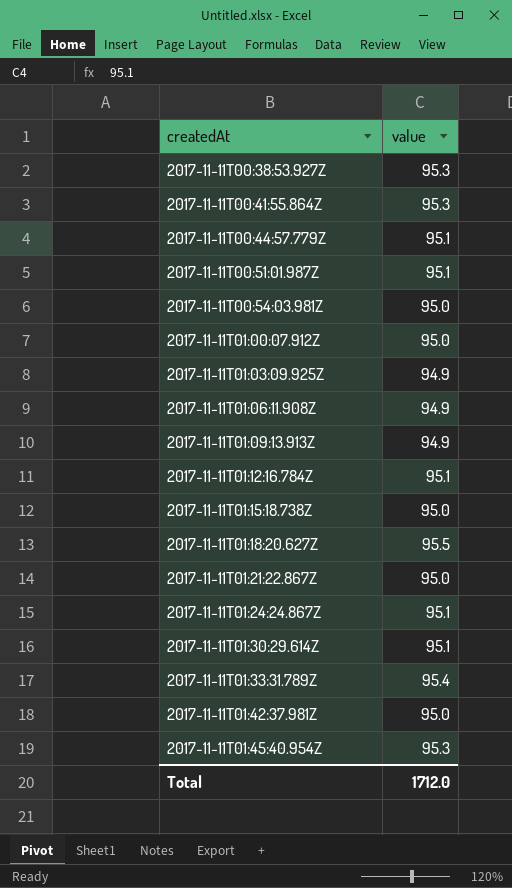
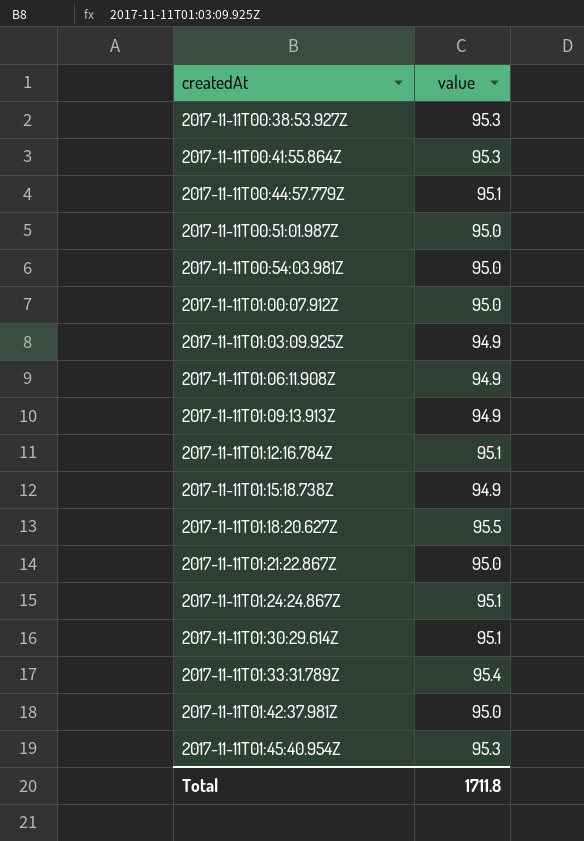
2017-11-11T00:51:01.987Z | value: 95.1 -> 95.0
2017-11-11T01:15:18.738Z | value: 95.0 -> 94.9
Total | value: 1712.0 -> 1711.8

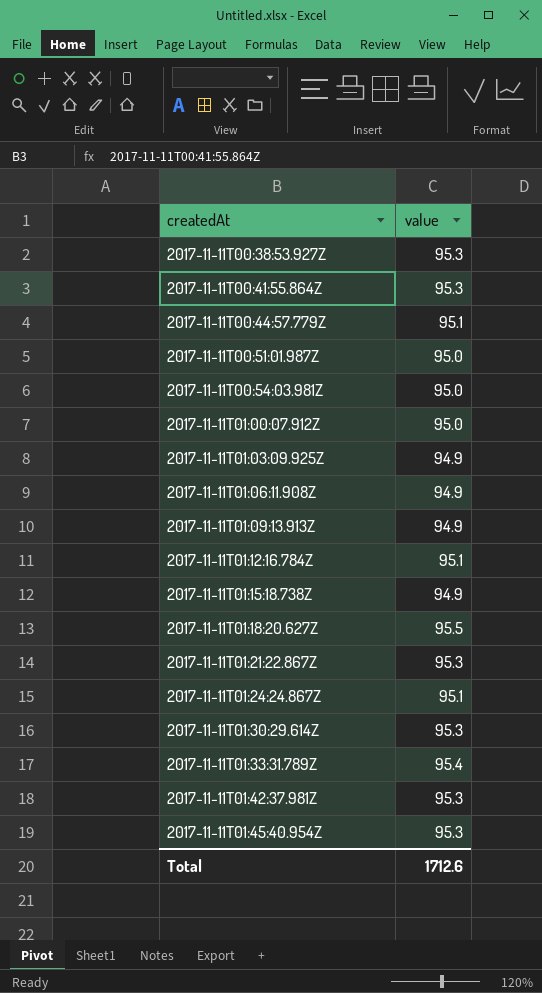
2017-11-11T01:21:22.867Z | value: 95.0 -> 95.3
2017-11-11T01:30:29.614Z | value: 95.1 -> 95.3
2017-11-11T01:42:37.981Z | value: 95.0 -> 95.3
Total | value: 1711.8 -> 1712.6

